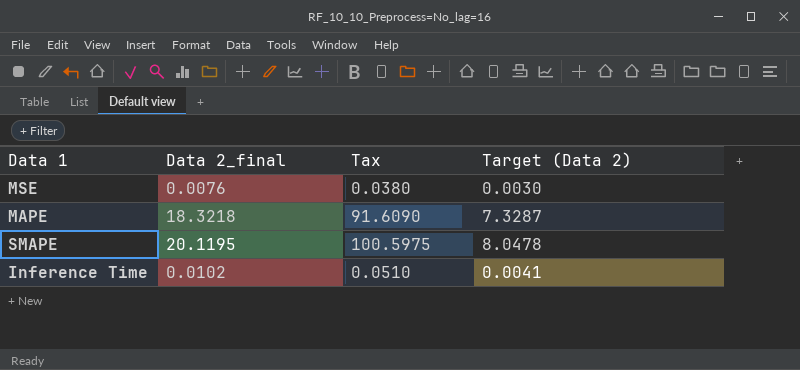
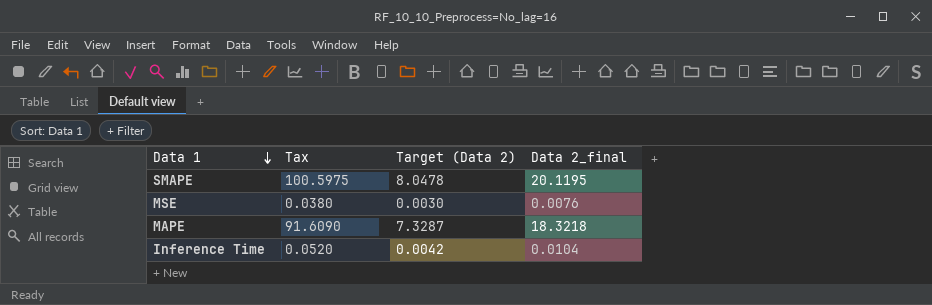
row order: none -> Data 1 descending
column Data 2_final | position: 2 -> 4
Inference Time | Tax: 0.0510 -> 0.0520
Inference Time | Target (Data 2): 0.0041 -> 0.0042
Inference Time | Data 2_final: 0.0102 -> 0.0104

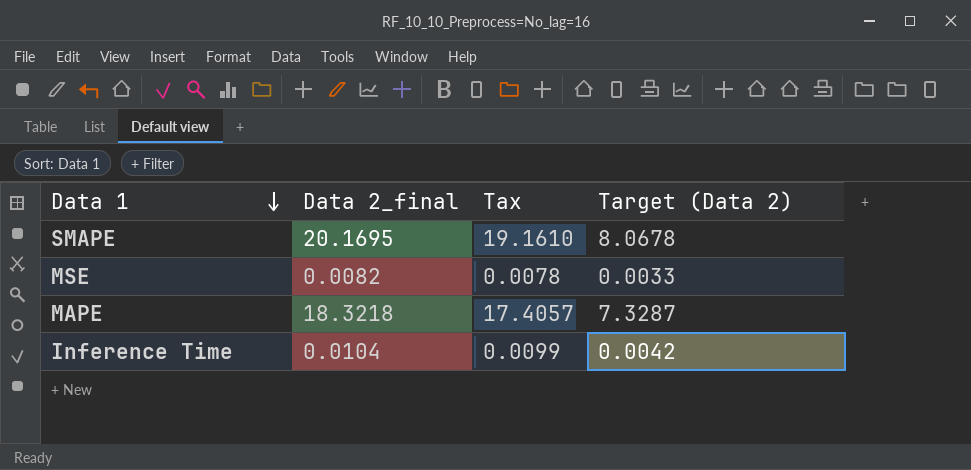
column Data 2_final | position: 4 -> 2
column Tax | formula: [Data 2_final] * 5 -> [Data 2_final] * 0.95
SMAPE | Data 2_final: 20.1195 -> 20.1695
SMAPE | Target (Data 2): 8.0478 -> 8.0678
MSE | Data 2_final: 0.0076 -> 0.0082
MSE | Target (Data 2): 0.0030 -> 0.0033

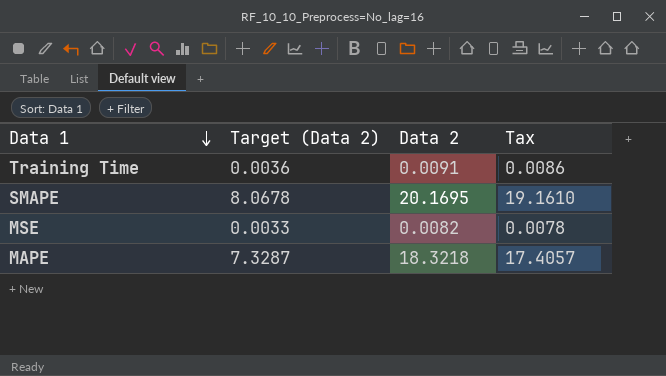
column Target (Data 2) | position: 4 -> 2
column name: Data 2_final -> Data 2
row Inference Time: 0.0104 | 0.0099 | 0.0042 -> none
row Training Time: none -> 0.0036 | 0.0091 | 0.0086

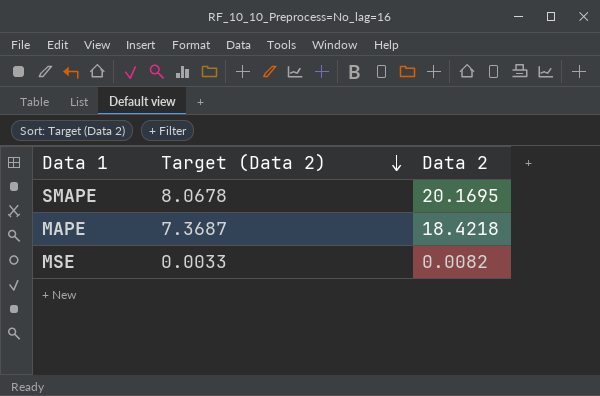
row order: Data 1 descending -> Target (Data 2) descending
column Tax | formula: [Data 2] * 0.95 -> none
row Training Time: 0.0036 | 0.0091 | 0.0086 -> none
MAPE | Target (Data 2): 7.3287 -> 7.3687
MAPE | Data 2: 18.3218 -> 18.4218

